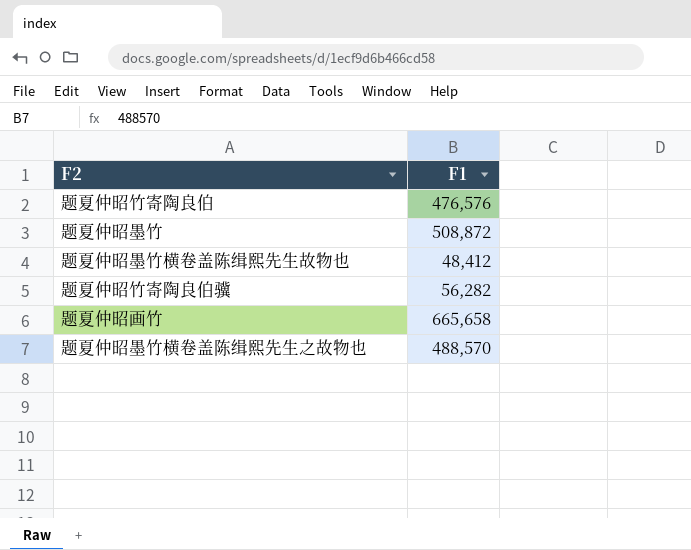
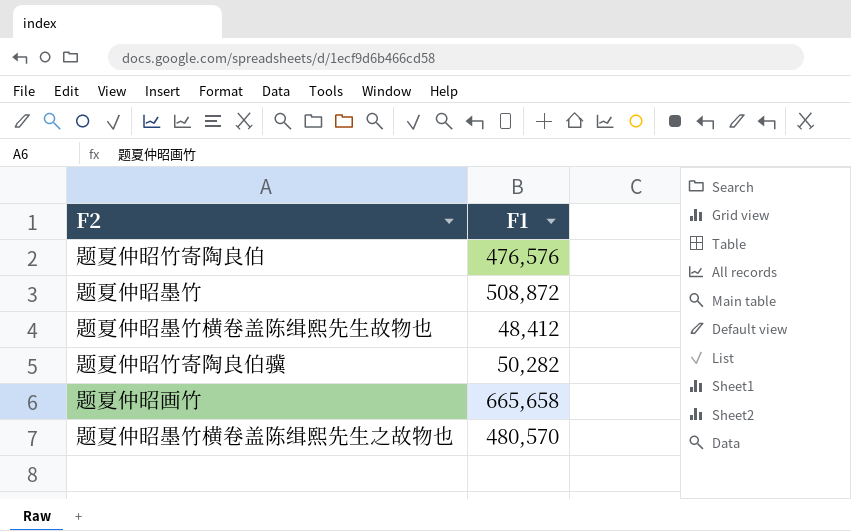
题夏仲昭竹寄陶良伯骥 | F1: 56,282 -> 50,282
题夏仲昭墨竹横卷盖陈缉熙先生之故物也 | F1: 488,570 -> 480,570

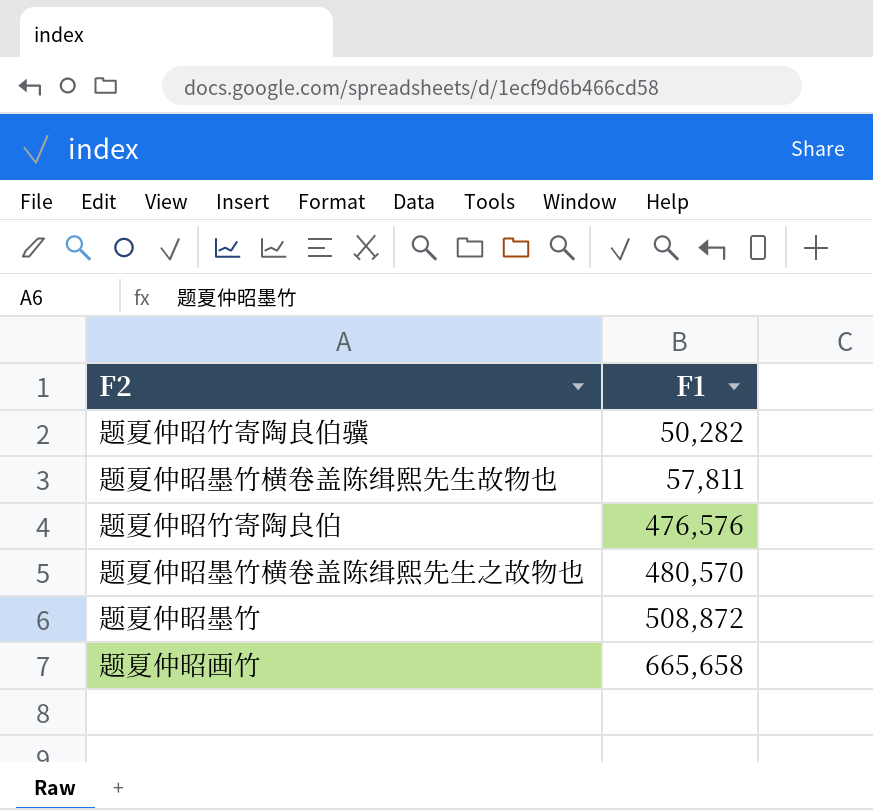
row order: none -> F1 ascending
题夏仲昭墨竹横卷盖陈缉熙先生故物也 | F1: 48,412 -> 57,811

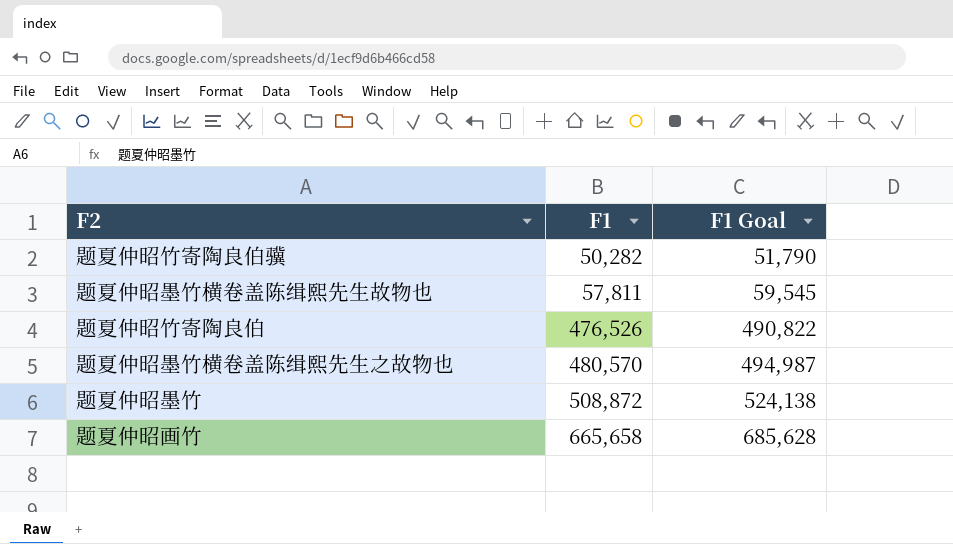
column F1 Goal | formula: none -> [F1] * 1.03
题夏仲昭竹寄陶良伯 | F1: 476,576 -> 476,526

